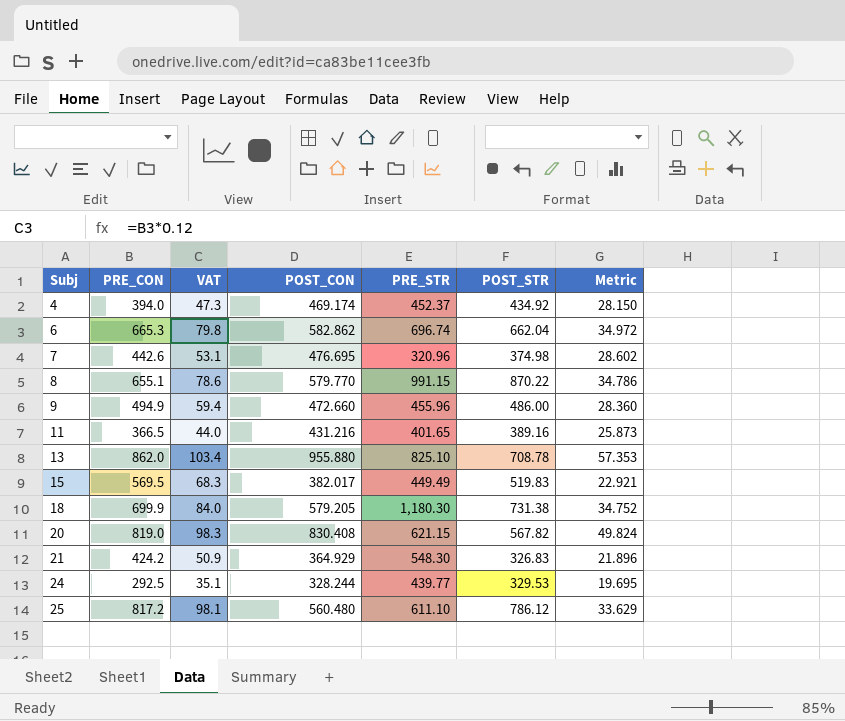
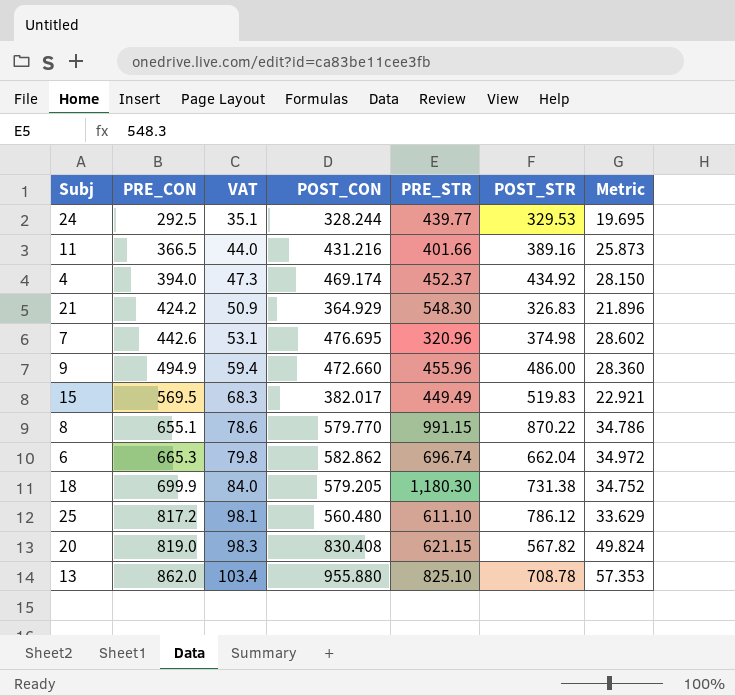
row order: Subj ascending -> PRE_CON ascending
11 | PRE_STR: 401.65 -> 401.66

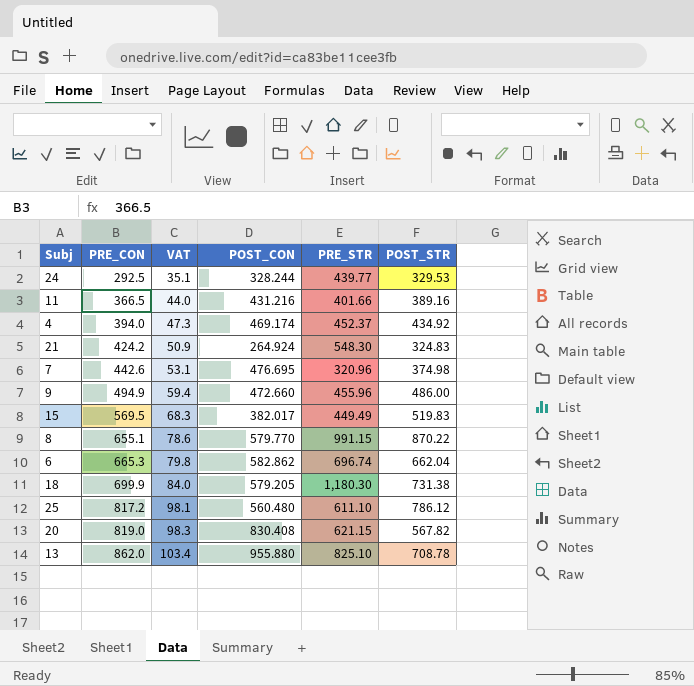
column Metric | formula: [POST_CON] * 0.06 -> none
21 | POST_CON: 364.929 -> 264.924
21 | POST_STR: 326.83 -> 324.83

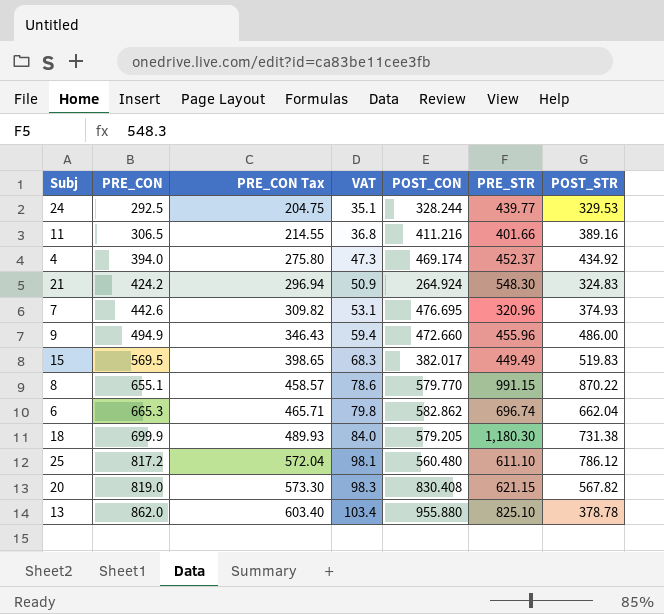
column PRE_CON Tax | formula: none -> [PRE_CON] * 0.7
11 | PRE_CON: 366.5 -> 306.5
11 | VAT: 44.0 -> 36.8
11 | POST_CON: 431.216 -> 411.216
7 | POST_STR: 374.98 -> 374.93
13 | POST_STR: 708.78 -> 378.78

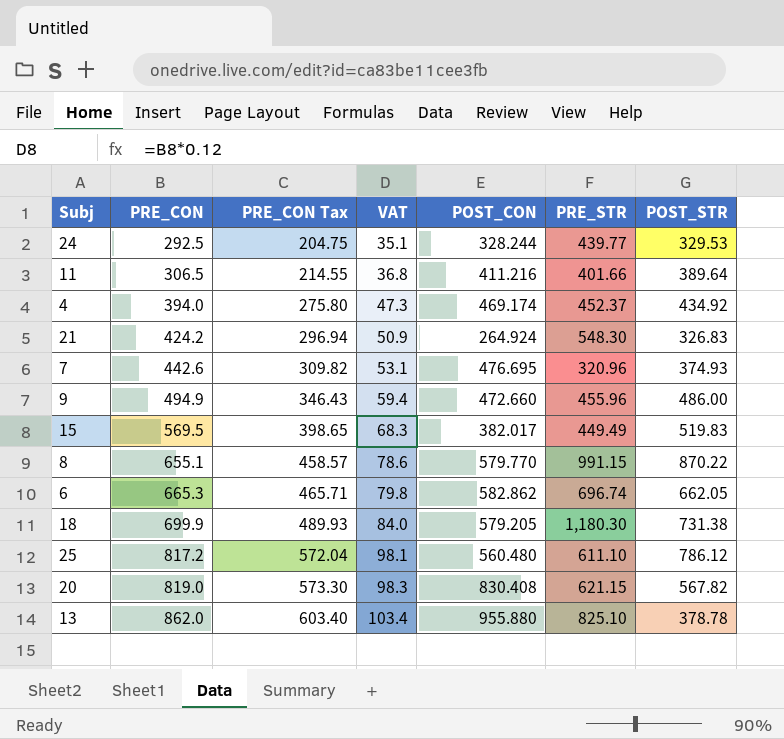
11 | POST_STR: 389.16 -> 389.64
21 | POST_STR: 324.83 -> 326.83
6 | POST_STR: 662.04 -> 662.05

